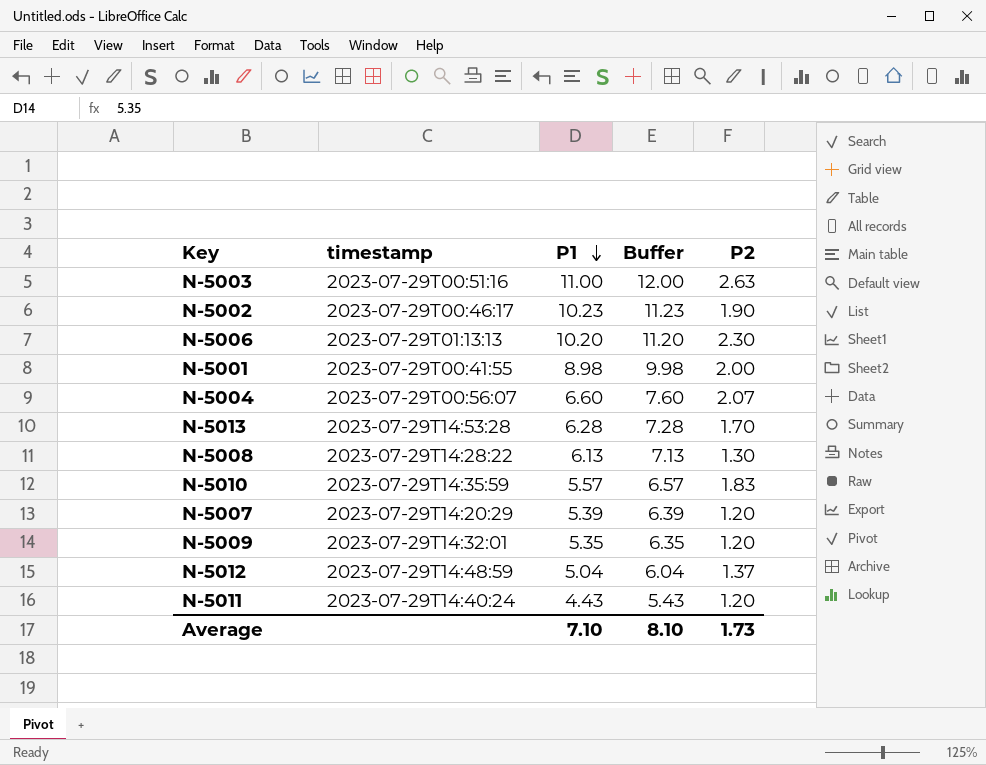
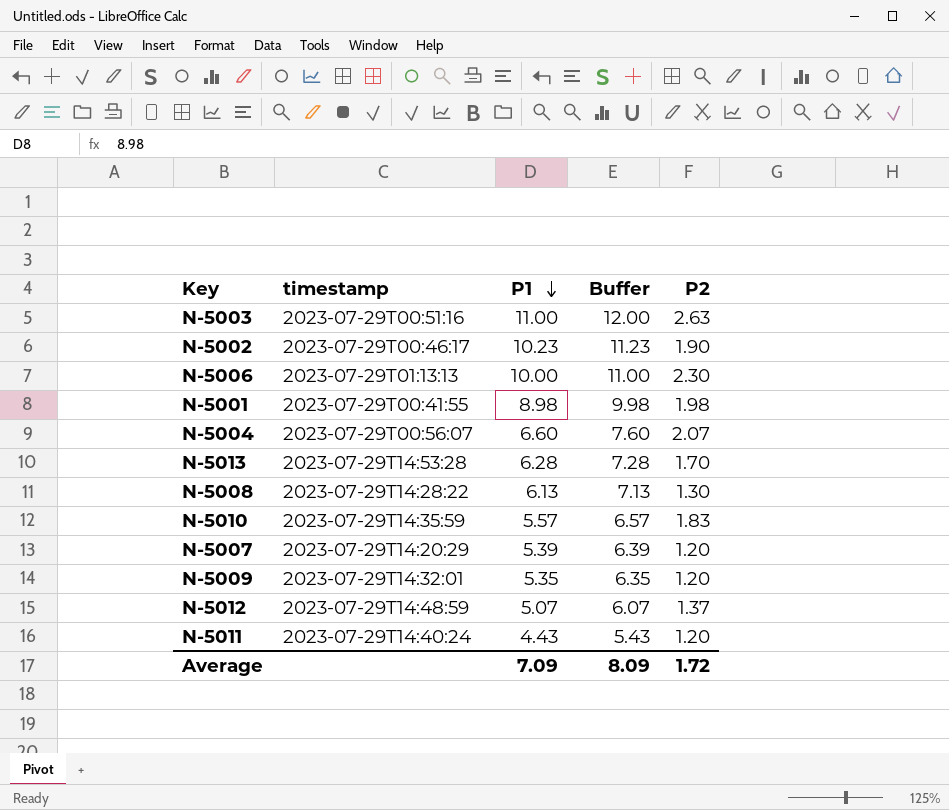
N-5006 | P1: 10.20 -> 10.00
N-5006 | Buffer: 11.20 -> 11.00
N-5001 | P2: 2.00 -> 1.98
N-5012 | P1: 5.04 -> 5.07
N-5012 | Buffer: 6.04 -> 6.07
Average | P1: 7.10 -> 7.09
Average | Buffer: 8.10 -> 8.09
Average | P2: 1.73 -> 1.72

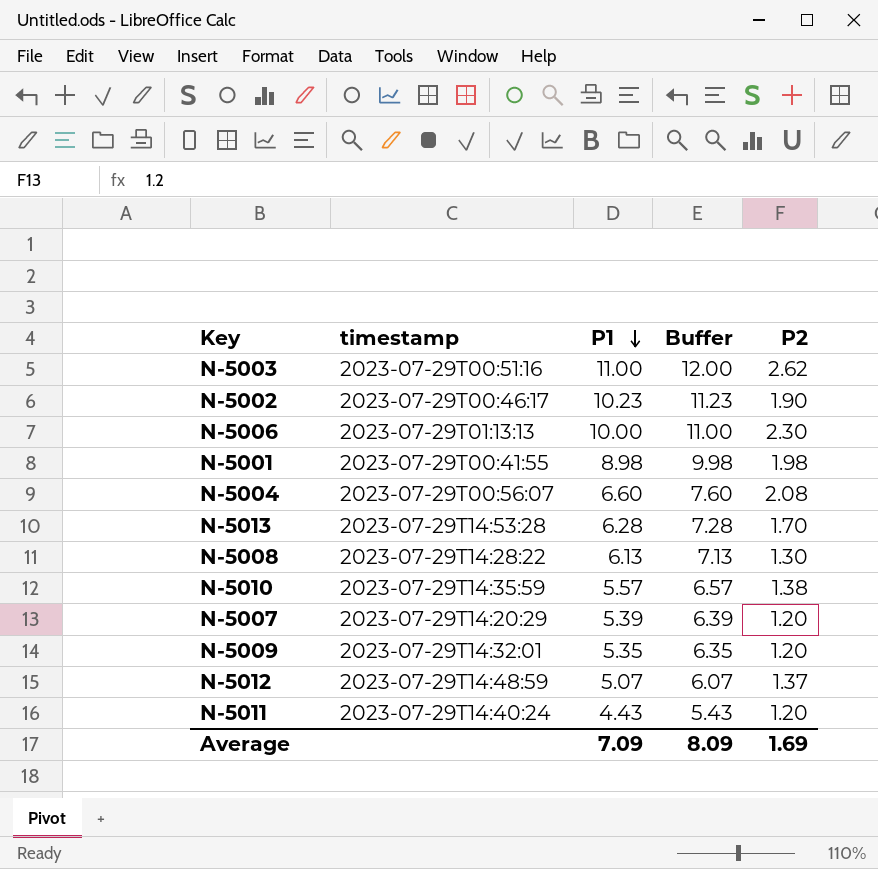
N-5003 | P2: 2.63 -> 2.62
N-5004 | P2: 2.07 -> 2.08
N-5010 | P2: 1.83 -> 1.38
Average | P2: 1.72 -> 1.69

